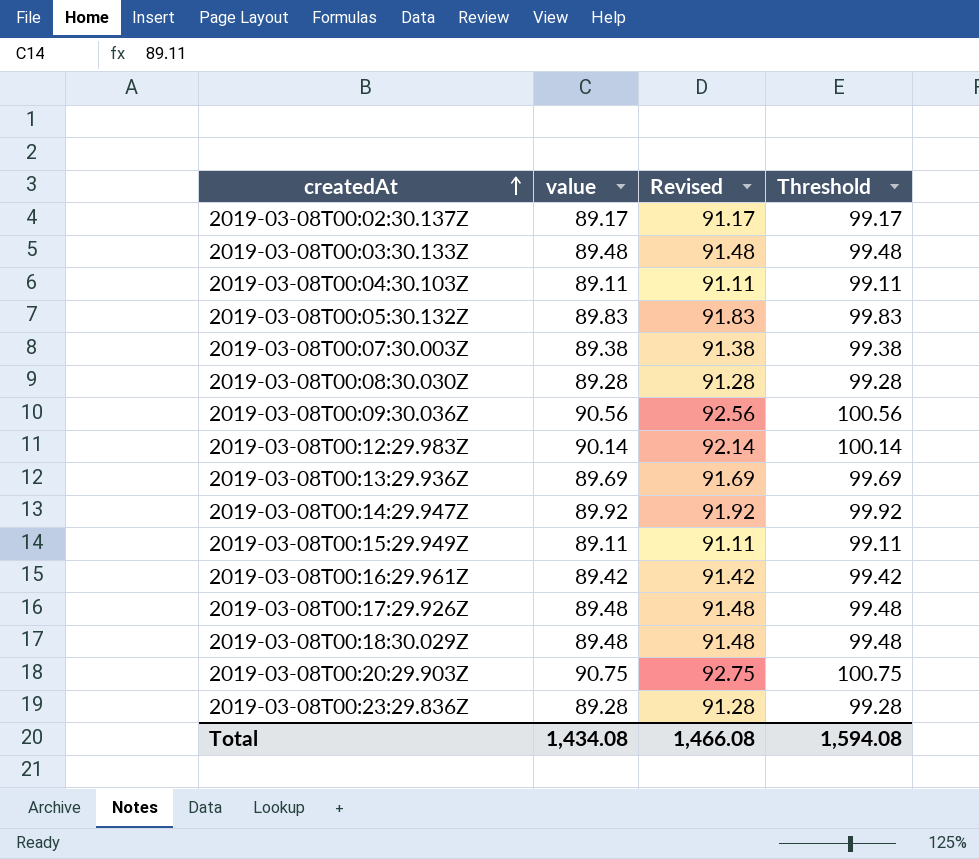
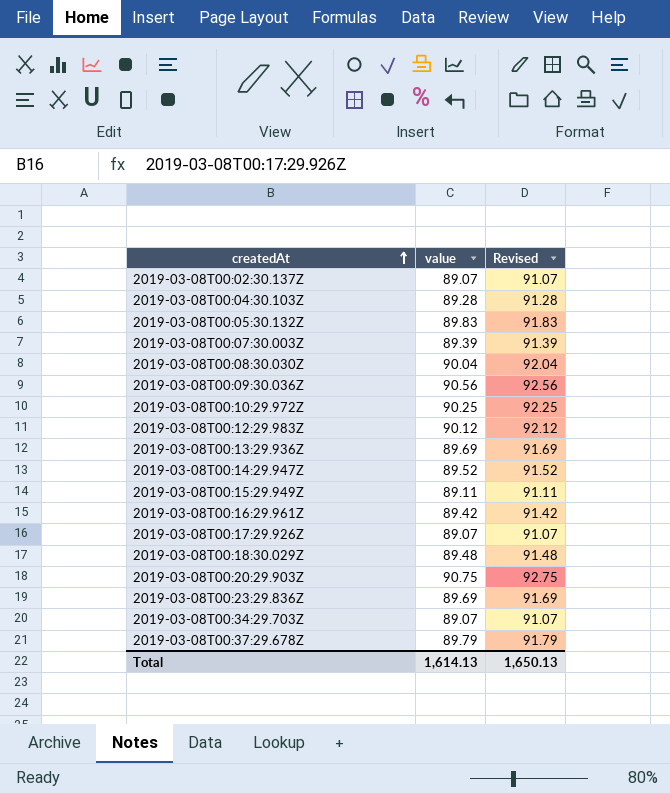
column Threshold | formula: [value] + 10 -> none
row 2019-03-08T00:03:30.133Z: 89.48 | 91.48 | 99.48 -> none
2019-03-08T00:02:30.137Z | value: 89.17 -> 89.07
2019-03-08T00:02:30.137Z | Revised: 91.17 -> 91.07
2019-03-08T00:04:30.103Z | value: 89.11 -> 89.28
2019-03-08T00:04:30.103Z | Revised: 91.11 -> 91.28
2019-03-08T00:07:30.003Z | value: 89.38 -> 89.39
2019-03-08T00:07:30.003Z | Revised: 91.38 -> 91.39
2019-03-08T00:08:30.030Z | value: 89.28 -> 90.04
2019-03-08T00:08:30.030Z | Revised: 91.28 -> 92.04
row 2019-03-08T00:10:29.972Z: none -> 90.25 | 92.25
2019-03-08T00:12:29.983Z | value: 90.14 -> 90.12
2019-03-08T00:12:29.983Z | Revised: 92.14 -> 92.12
2019-03-08T00:14:29.947Z | value: 89.92 -> 89.52
2019-03-08T00:14:29.947Z | Revised: 91.92 -> 91.52
2019-03-08T00:17:29.926Z | value: 89.48 -> 89.07
2019-03-08T00:17:29.926Z | Revised: 91.48 -> 91.07
2019-03-08T00:23:29.836Z | value: 89.28 -> 89.69
2019-03-08T00:23:29.836Z | Revised: 91.28 -> 91.69
row 2019-03-08T00:34:29.703Z: none -> 89.07 | 91.07
row 2019-03-08T00:37:29.678Z: none -> 89.79 | 91.79
Total | value: 1,434.08 -> 1,614.13
Total | Revised: 1,466.08 -> 1,650.13

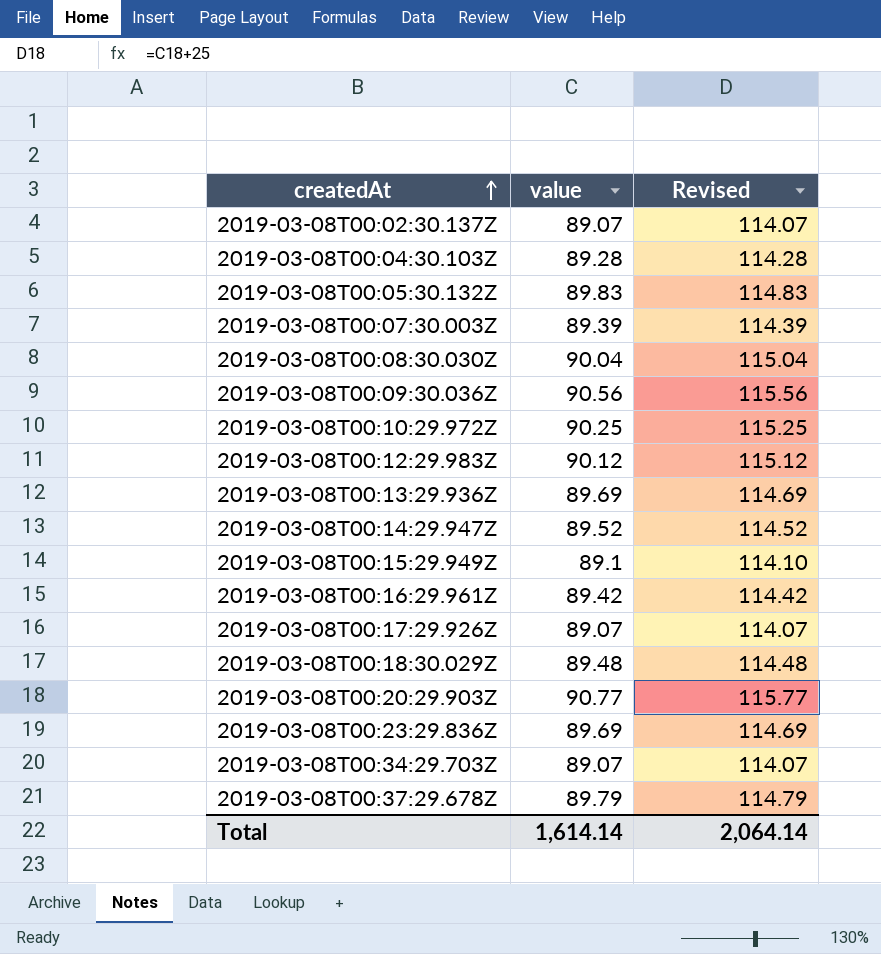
column Revised | formula: [value] + 2 -> [value] + 25
2019-03-08T00:15:29.949Z | value: 89.11 -> 89.1
2019-03-08T00:20:29.903Z | value: 90.75 -> 90.77
Total | value: 1,614.13 -> 1,614.14
Total | Revised: 1,650.13 -> 2,064.14

